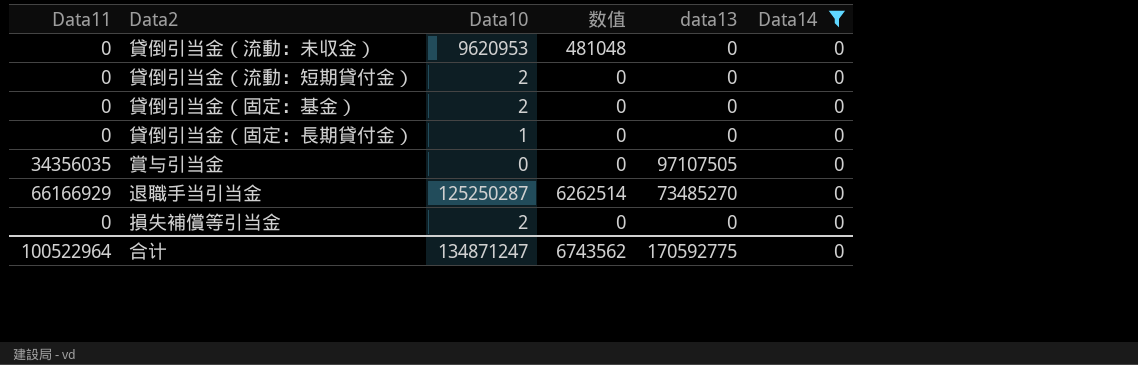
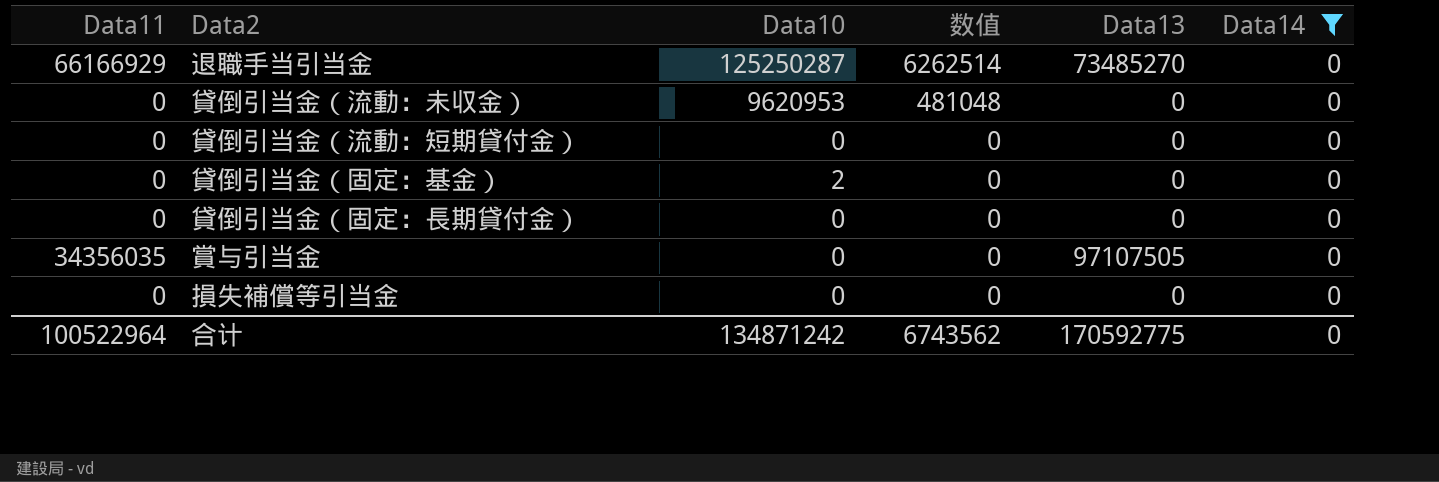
row order: none -> 数值 descending
column name: data13 -> Data13
貸倒引当金（流動：短期貸付金） | Data10: 2 -> 0
貸倒引当金（固定：長期貸付金） | Data10: 1 -> 0
損失補償等引当金 | Data10: 2 -> 0
合计 | Data10: 134871247 -> 134871242

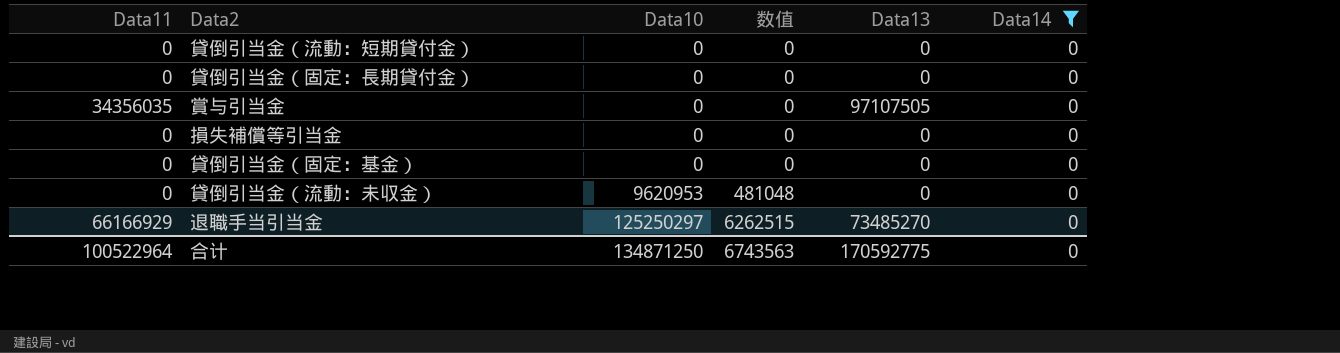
row order: 数值 descending -> Data10 ascending
貸倒引当金（固定：基金） | Data10: 2 -> 0
退職手当引当金 | Data10: 125250287 -> 125250297
退職手当引当金 | 数值: 6262514 -> 6262515
合计 | Data10: 134871242 -> 134871250
合计 | 数值: 6743562 -> 6743563

